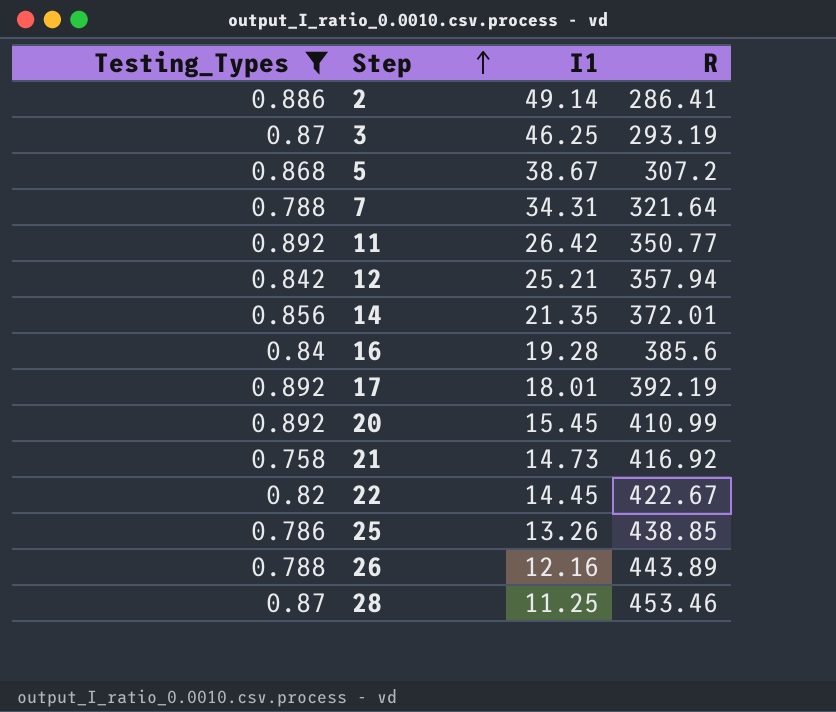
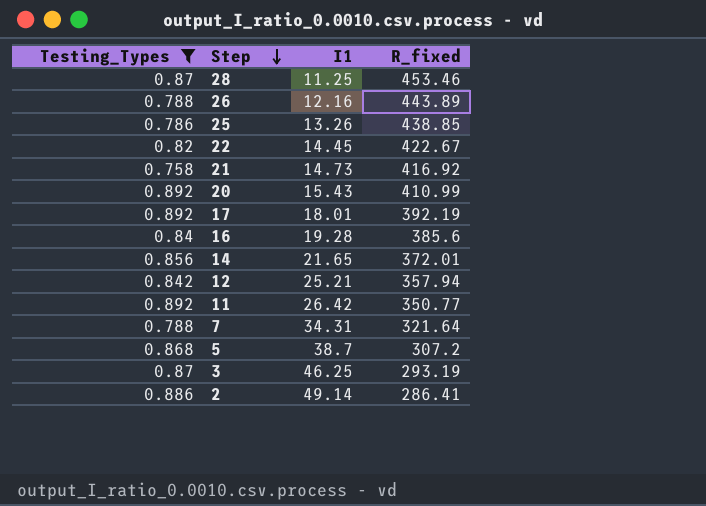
row order: Step ascending -> Step descending
column name: R -> R_fixed
20 | I1: 15.45 -> 15.43
14 | I1: 21.35 -> 21.65
5 | I1: 38.67 -> 38.7

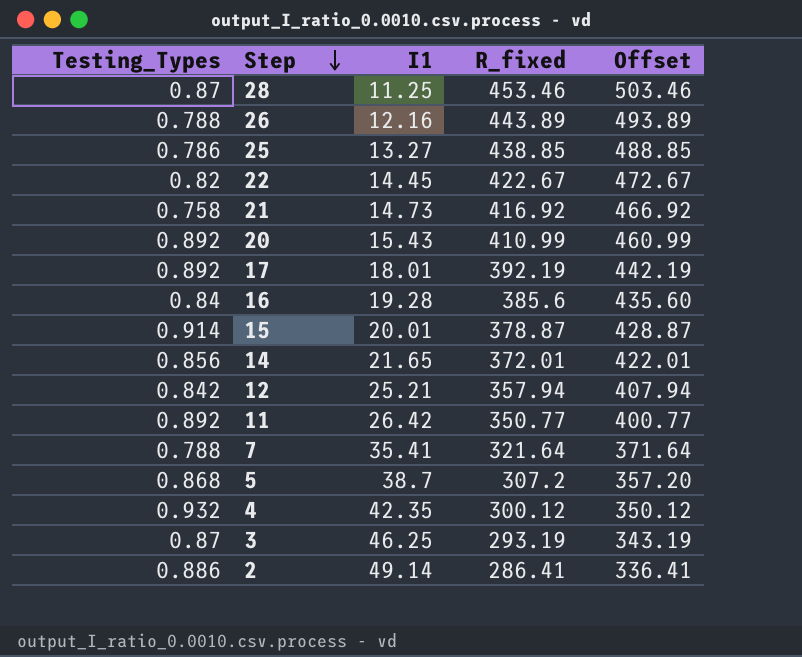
filter: Testing_Types <= 0.892 -> none
column Offset | formula: none -> [R_fixed] + 50
25 | I1: 13.26 -> 13.27
7 | I1: 34.31 -> 35.41

